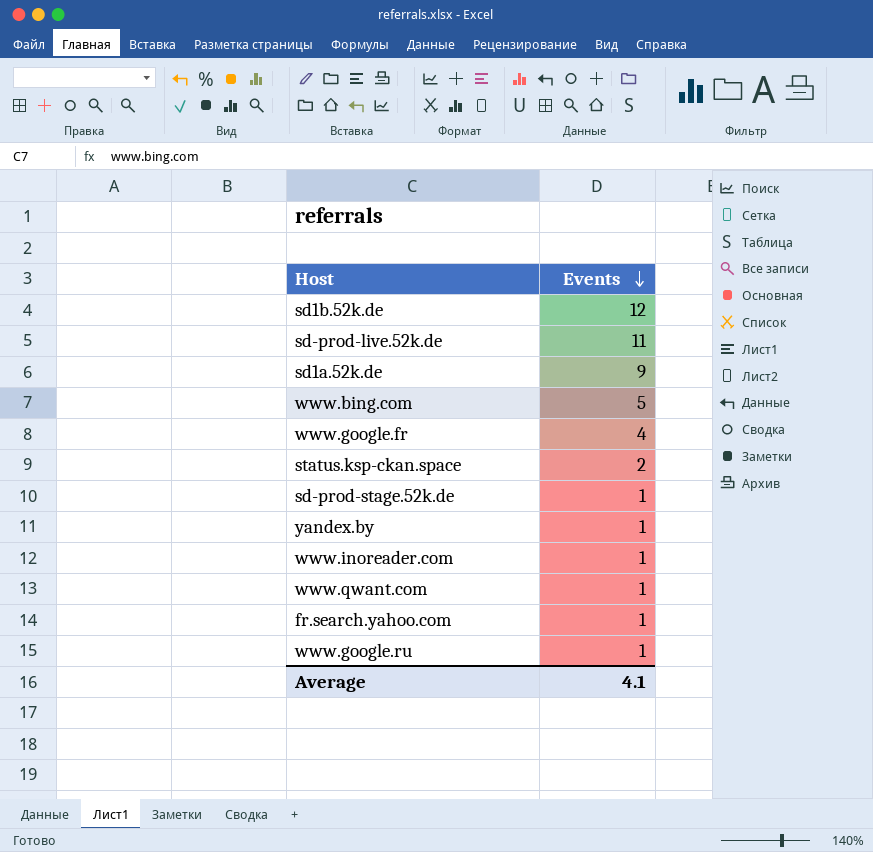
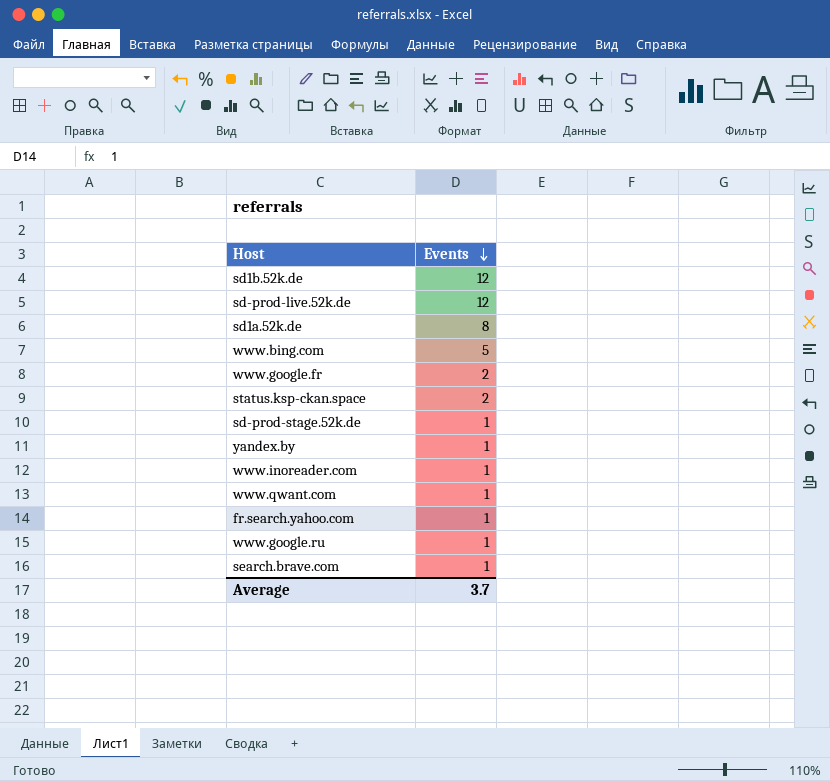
sd-prod-live.52k.de | Events: 11 -> 12
sd1a.52k.de | Events: 9 -> 8
www.google.fr | Events: 4 -> 2
row search.brave.com: none -> 1
Average | Events: 4.1 -> 3.7

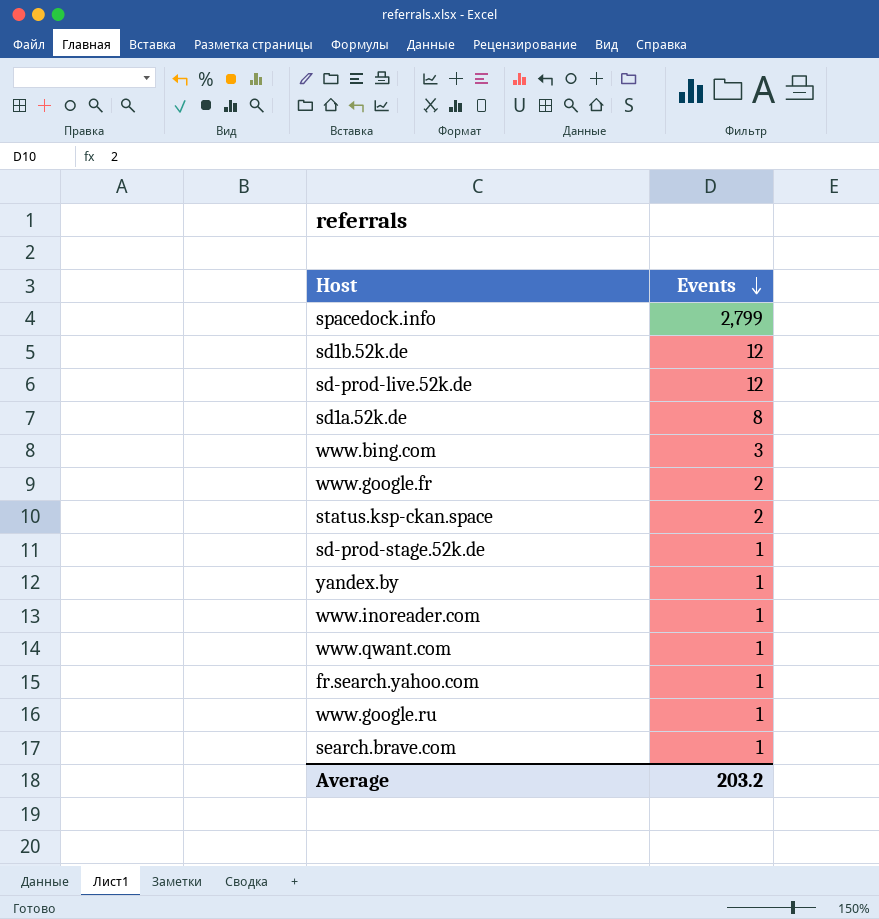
row spacedock.info: none -> 2,799
www.bing.com | Events: 5 -> 3
Average | Events: 3.7 -> 203.2

